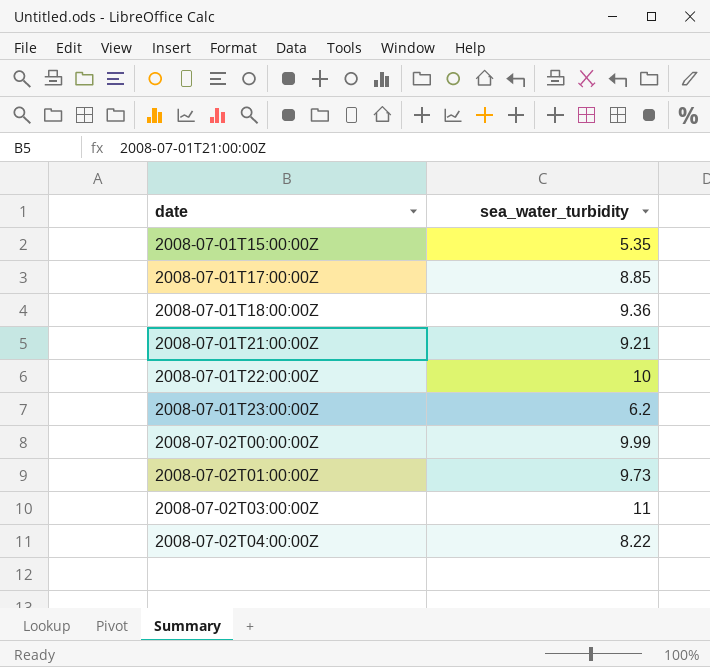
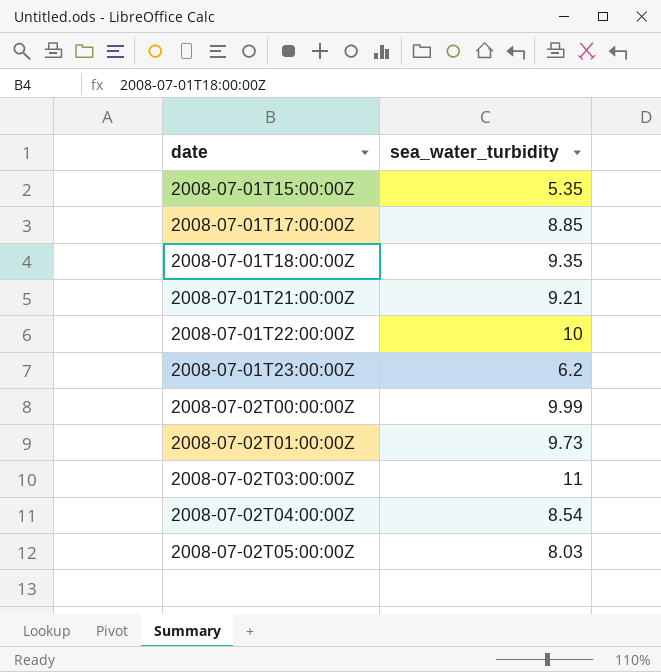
2008-07-01T18:00:00Z | sea_water_turbidity: 9.36 -> 9.35
2008-07-02T04:00:00Z | sea_water_turbidity: 8.22 -> 8.54
row 2008-07-02T05:00:00Z: none -> 8.03

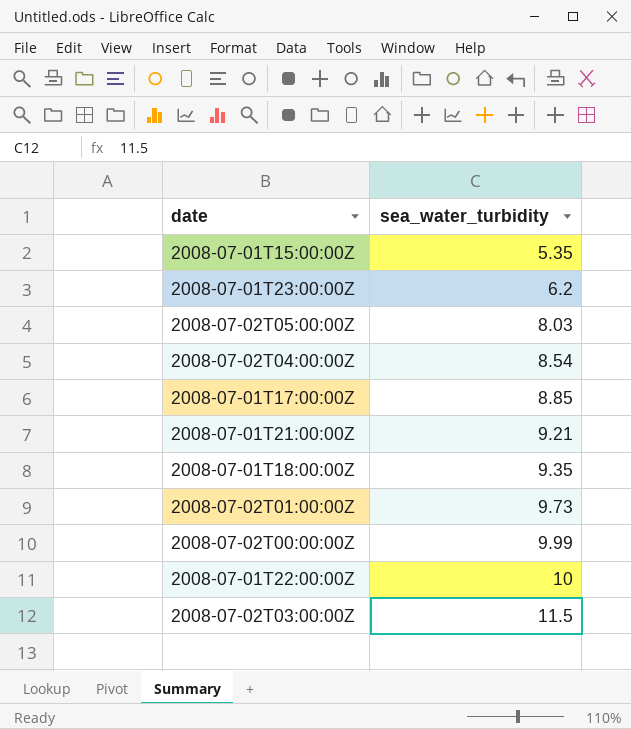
row order: date ascending -> sea_water_turbidity ascending
2008-07-02T03:00:00Z | sea_water_turbidity: 11 -> 11.5

